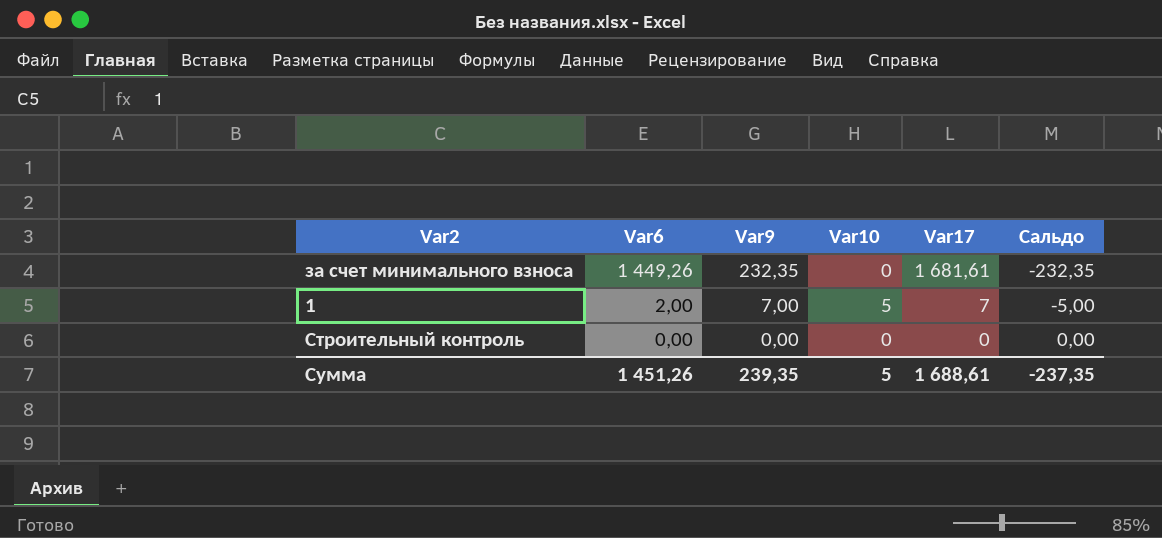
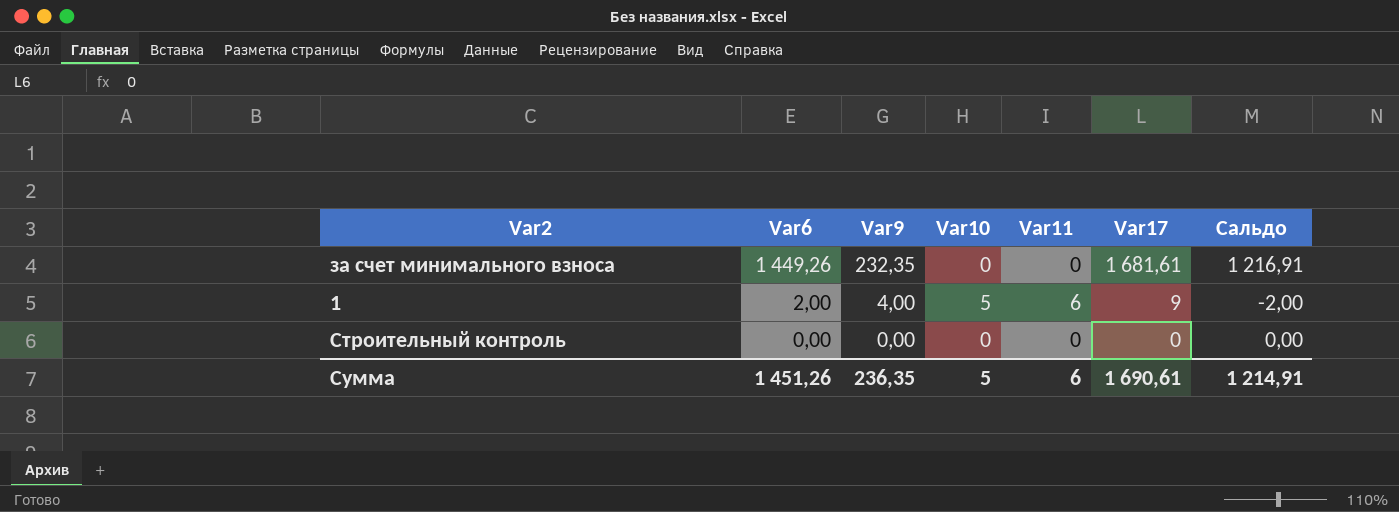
column Var11 | position: none -> 5
column Сальдо | formula: [Var6] - [Var17] -> [Var6] - [Var9]
1 | Var9: 7,00 -> 4,00
1 | Var17: 7 -> 9
Сумма | Var9: 239,35 -> 236,35
Сумма | Var17: 1 688,61 -> 1 690,61
Сумма | Сальдо: -237,35 -> 1 214,91

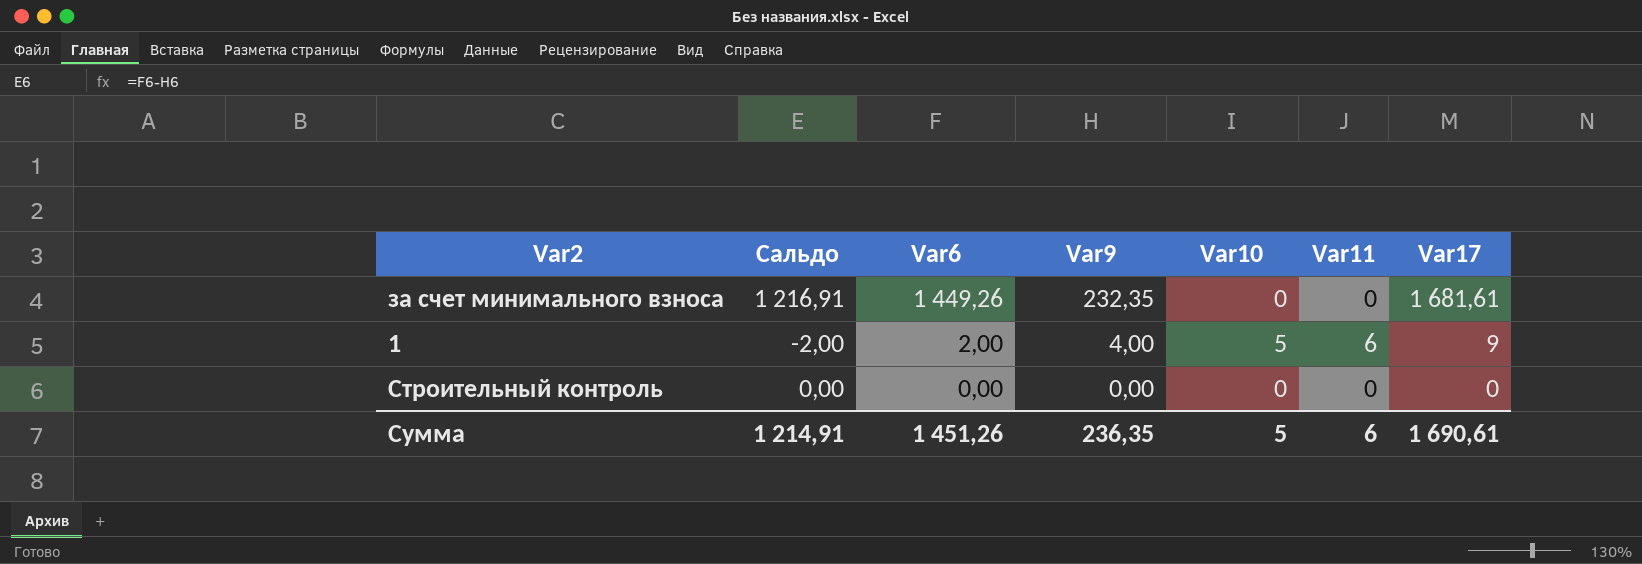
column Сальдо | position: 7 -> 2

